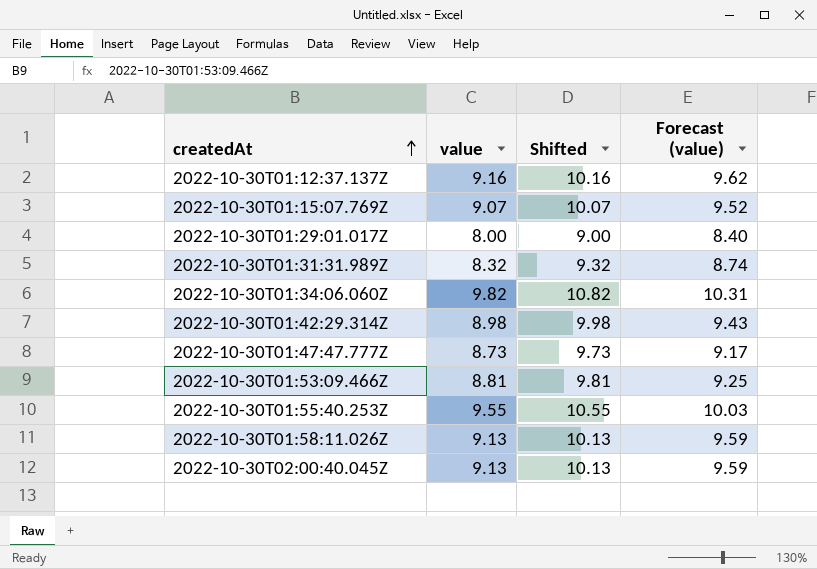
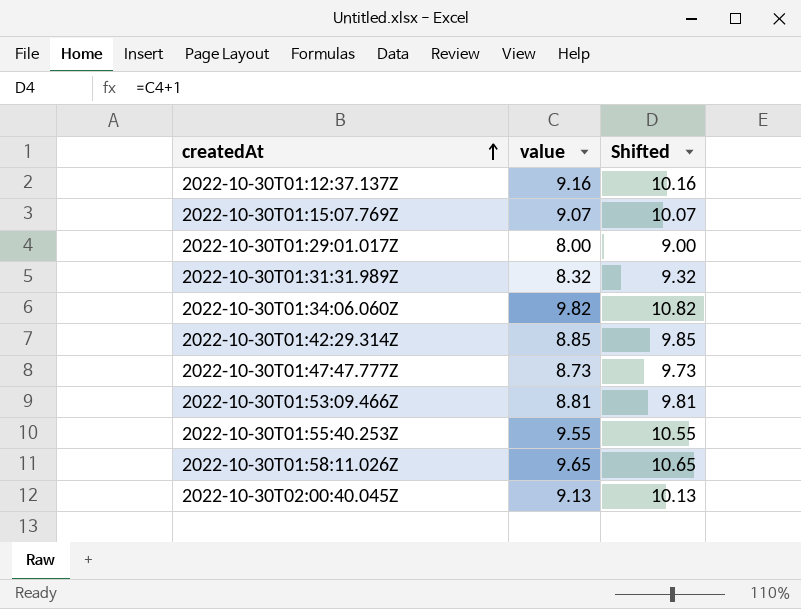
column Forecast (value) | formula: [value] * 1.05 -> none
2022-10-30T01:42:29.314Z | value: 8.98 -> 8.85
2022-10-30T01:42:29.314Z | Shifted: 9.98 -> 9.85
2022-10-30T01:58:11.026Z | value: 9.13 -> 9.65
2022-10-30T01:58:11.026Z | Shifted: 10.13 -> 10.65

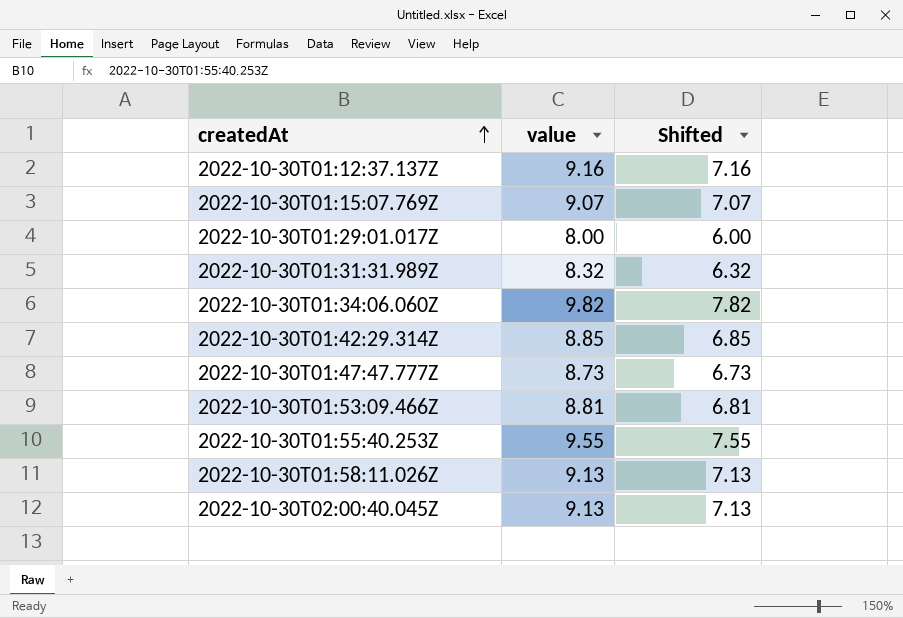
column Shifted | formula: [value] + 1 -> [value] - 2
2022-10-30T01:58:11.026Z | value: 9.65 -> 9.13

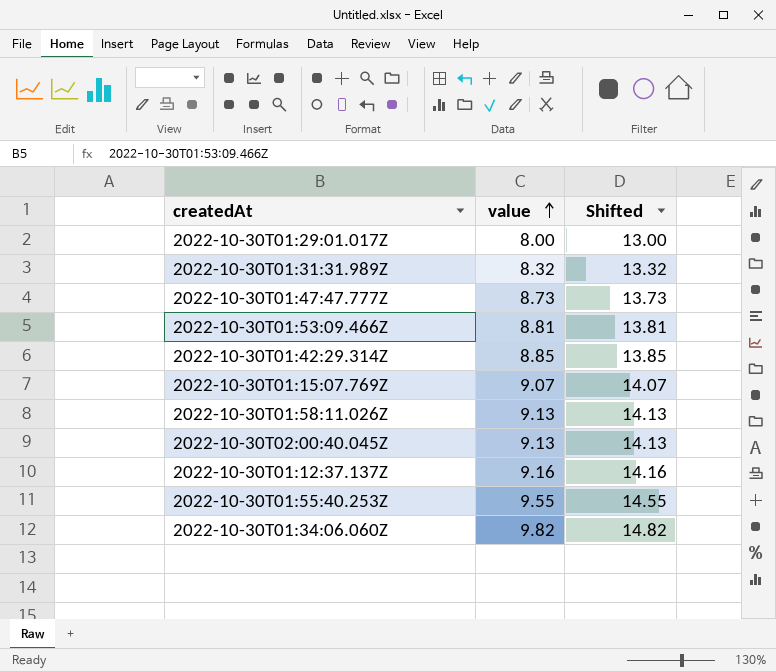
row order: createdAt ascending -> value ascending
column Shifted | formula: [value] - 2 -> [value] + 5

